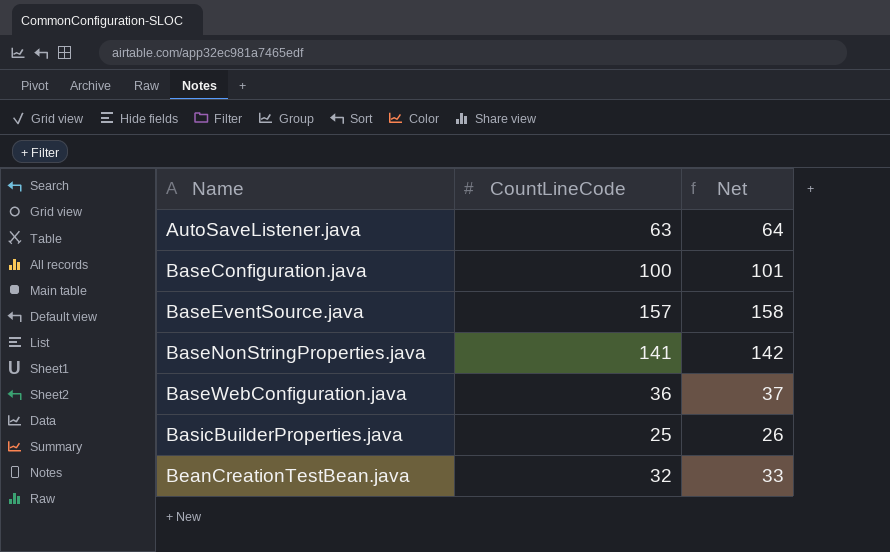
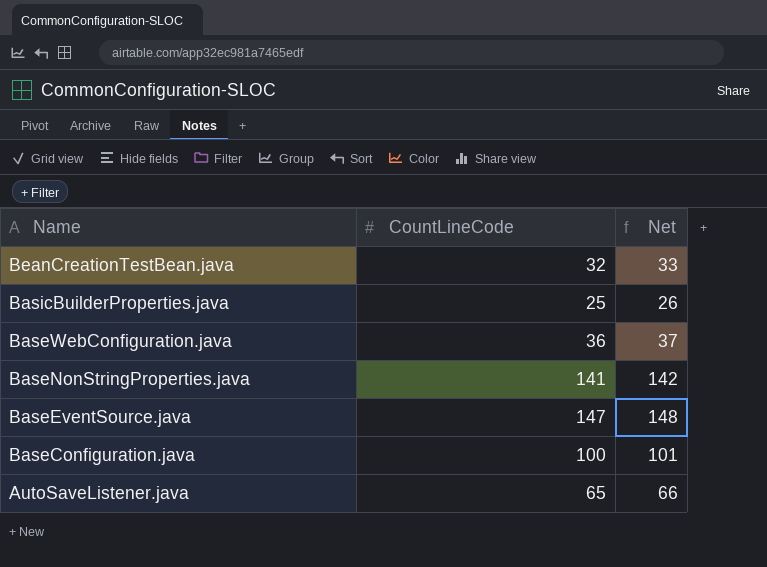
row order: Name ascending -> Name descending
BaseEventSource.java | CountLineCode: 157 -> 147
BaseEventSource.java | Net: 158 -> 148
AutoSaveListener.java | CountLineCode: 63 -> 65
AutoSaveListener.java | Net: 64 -> 66

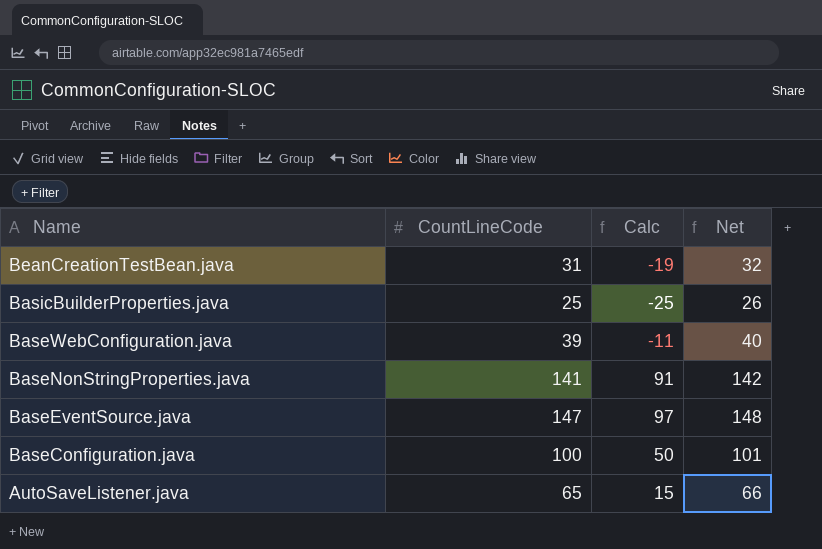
column Calc | formula: none -> [CountLineCode] - 50
BeanCreationTestBean.java | CountLineCode: 32 -> 31
BeanCreationTestBean.java | Net: 33 -> 32
BaseWebConfiguration.java | CountLineCode: 36 -> 39
BaseWebConfiguration.java | Net: 37 -> 40

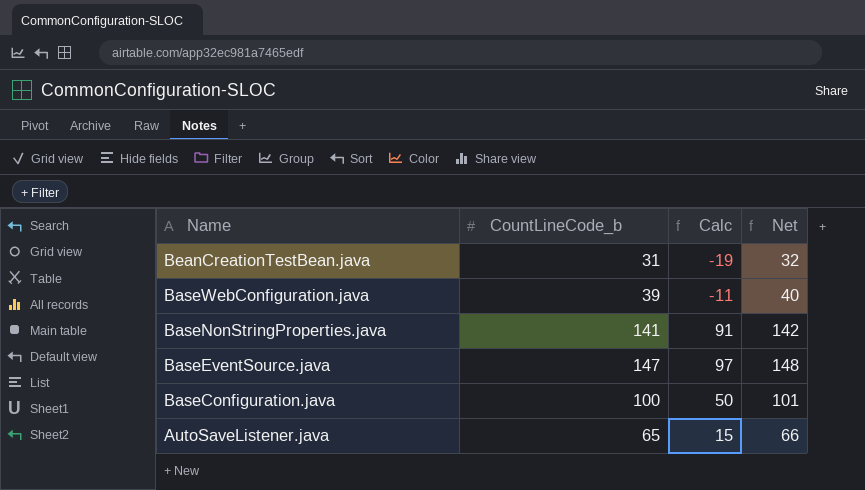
column name: CountLineCode -> CountLineCode_b
row BasicBuilderProperties.java: 25 | -25 | 26 -> none

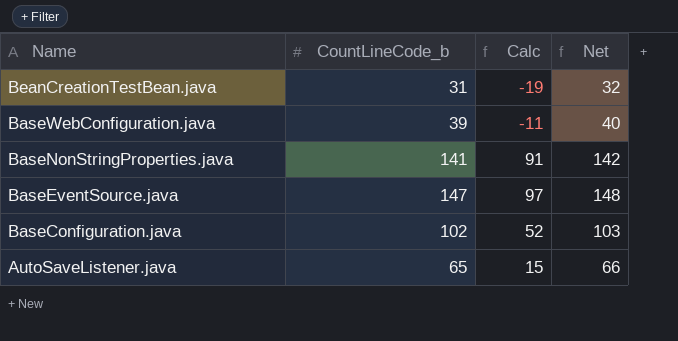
BaseConfiguration.java | CountLineCode_b: 100 -> 102
BaseConfiguration.java | Calc: 50 -> 52
BaseConfiguration.java | Net: 101 -> 103

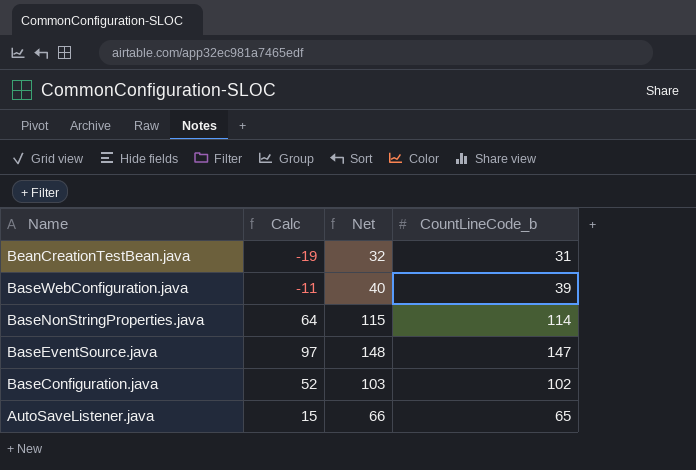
column CountLineCode_b | position: 2 -> 4
BaseNonStringProperties.java | Calc: 91 -> 64
BaseNonStringProperties.java | Net: 142 -> 115
BaseNonStringProperties.java | CountLineCode_b: 141 -> 114

